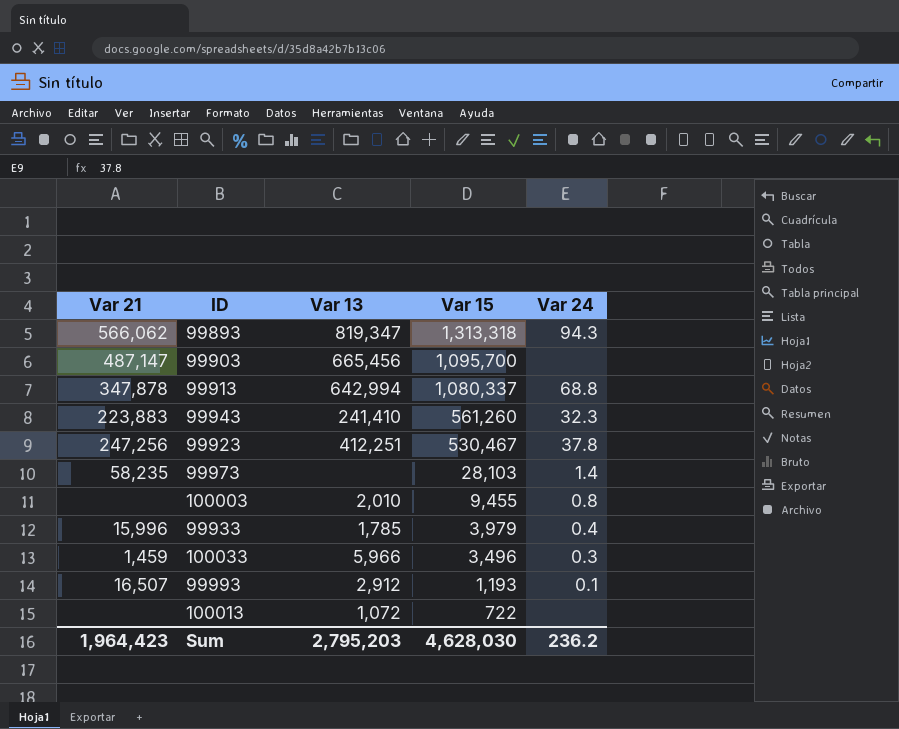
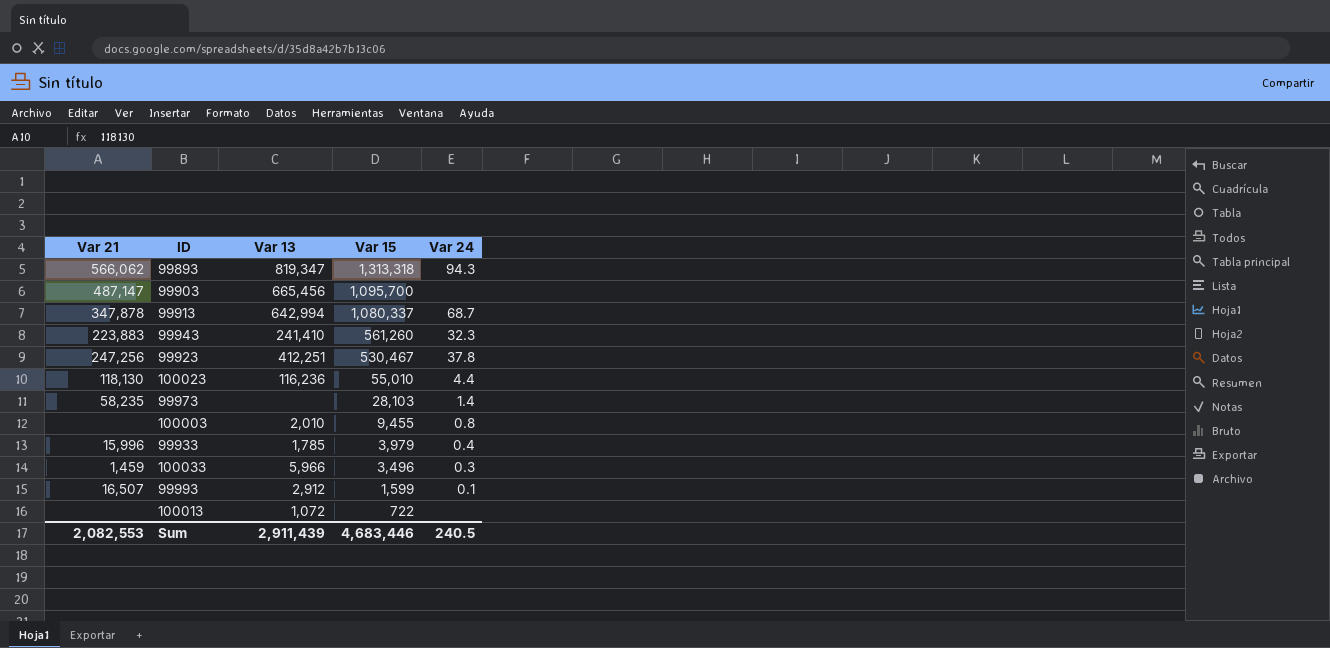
99913 | Var 24: 68.8 -> 68.7
row 100023: none -> 118,130 | 116,236 | 55,010 | 4.4
99993 | Var 15: 1,193 -> 1,599
Sum | Var 21: 1,964,423 -> 2,082,553
Sum | Var 13: 2,795,203 -> 2,911,439
Sum | Var 15: 4,628,030 -> 4,683,446
Sum | Var 24: 236.2 -> 240.5

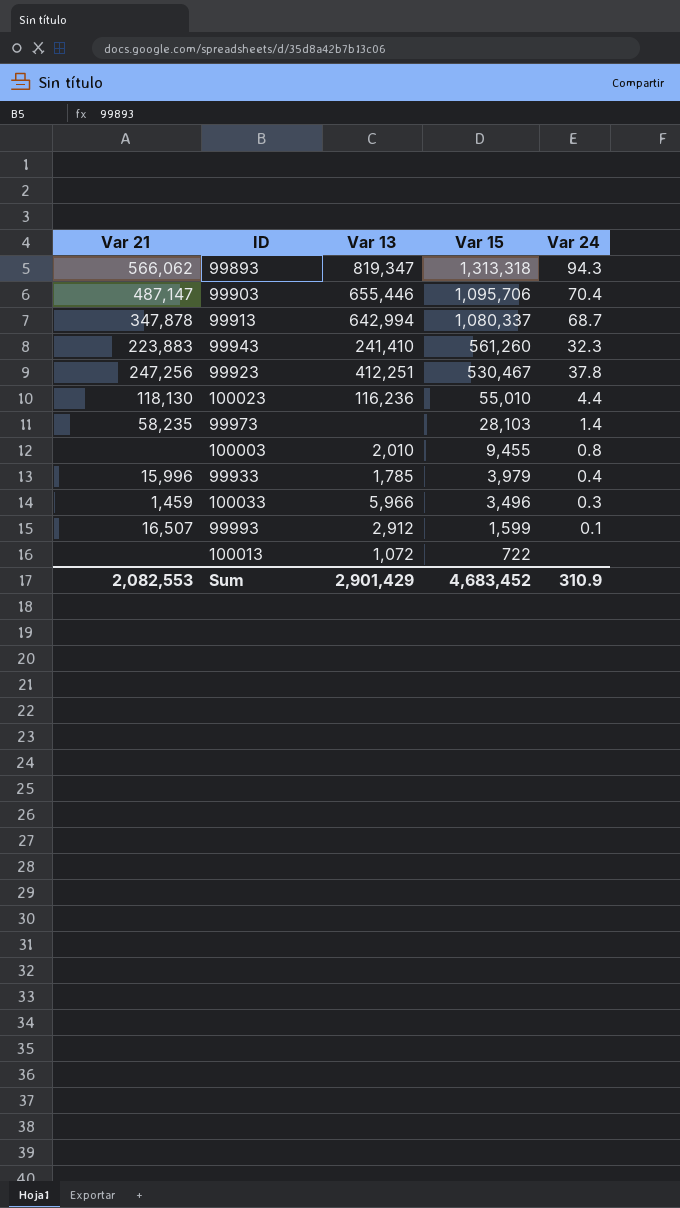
99903 | Var 13: 665,456 -> 655,446
99903 | Var 15: 1,095,700 -> 1,095,706
99903 | Var 24: none -> 70.4
Sum | Var 13: 2,911,439 -> 2,901,429
Sum | Var 15: 4,683,446 -> 4,683,452
Sum | Var 24: 240.5 -> 310.9

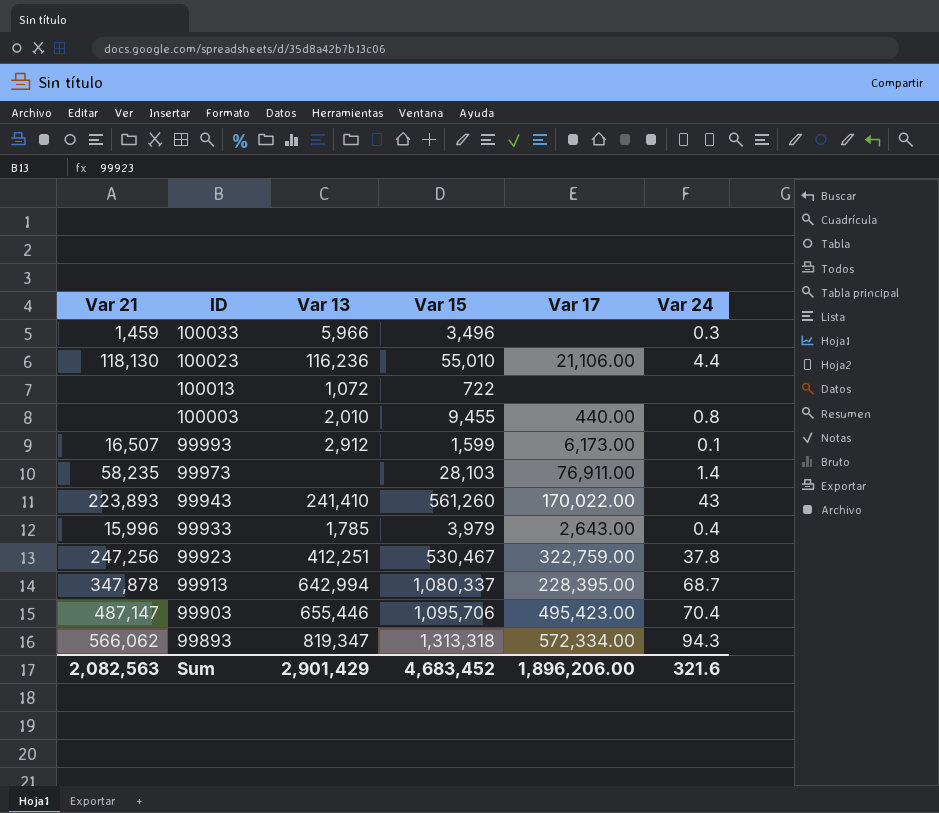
row order: Var 15 descending -> ID descending
column Var 17 | position: none -> 5
99943 | Var 21: 223,883 -> 223,893
99943 | Var 24: 32.3 -> 43
Sum | Var 21: 2,082,553 -> 2,082,563
Sum | Var 24: 310.9 -> 321.6

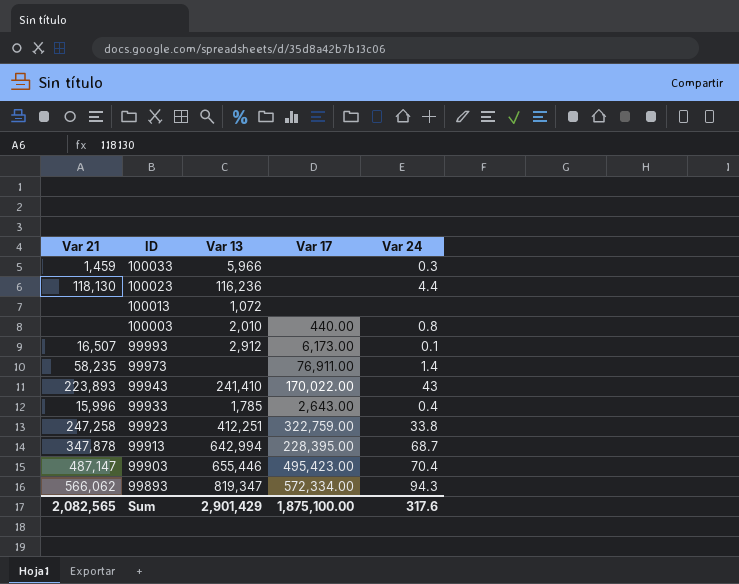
column Var 15 | position: 4 -> none
100023 | Var 17: 21,106.00 -> none
99923 | Var 21: 247,256 -> 247,258
99923 | Var 24: 37.8 -> 33.8
Sum | Var 21: 2,082,563 -> 2,082,565
Sum | Var 17: 1,896,206.00 -> 1,875,100.00
Sum | Var 24: 321.6 -> 317.6

